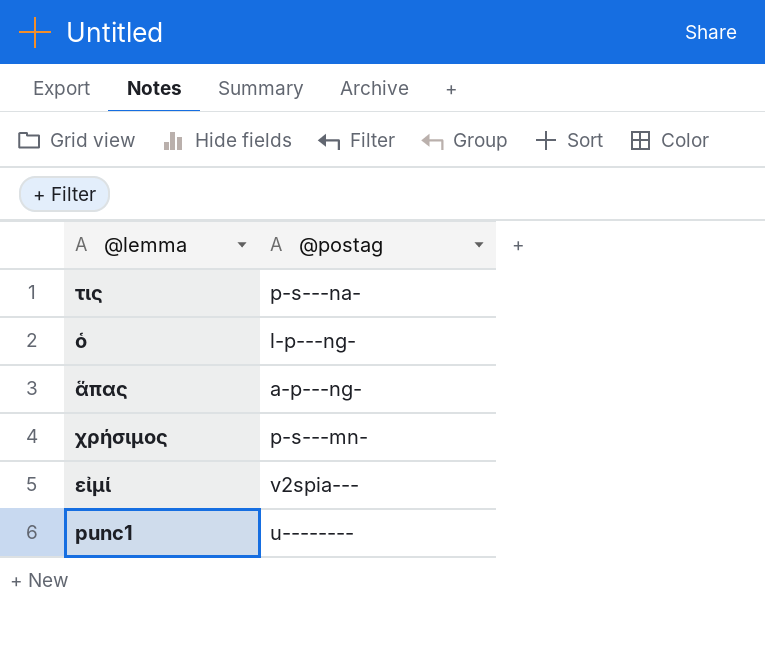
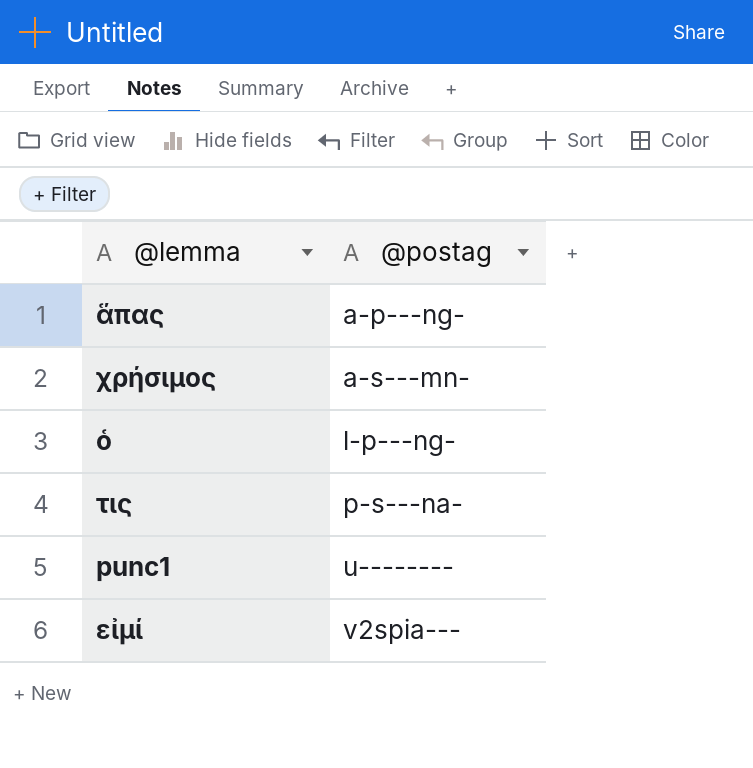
row order: none -> @postag ascending
χρήσιμος | @postag: p-s---mn- -> a-s---mn-

